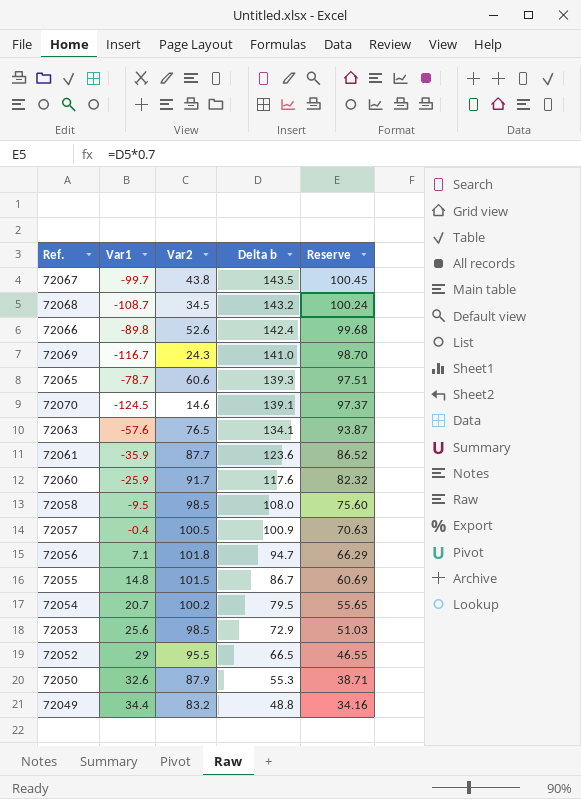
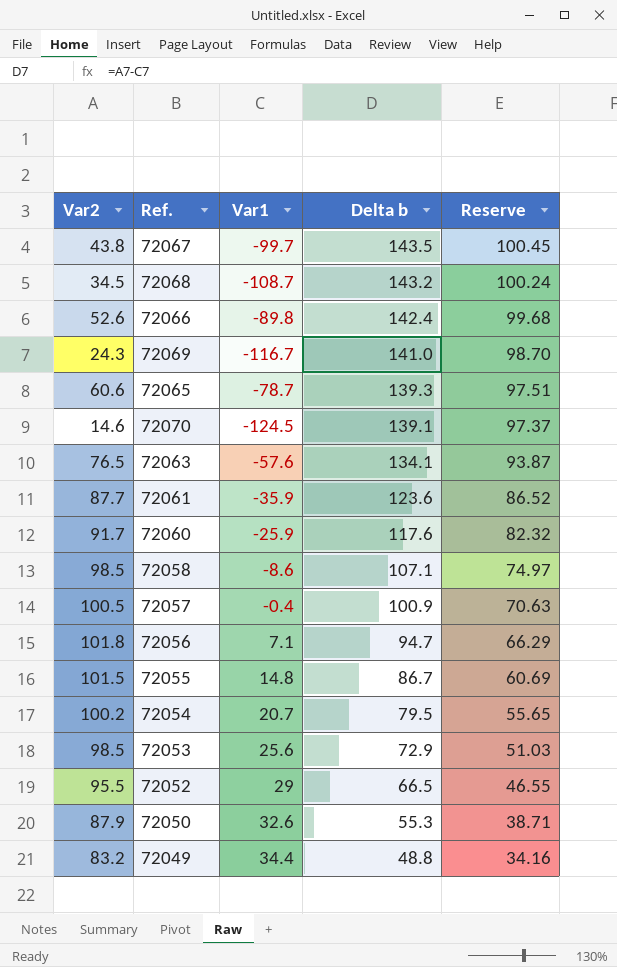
column Var2 | position: 3 -> 1
72058 | Var1: -9.5 -> -8.6
72058 | Delta b: 108.0 -> 107.1
72058 | Reserve: 75.60 -> 74.97

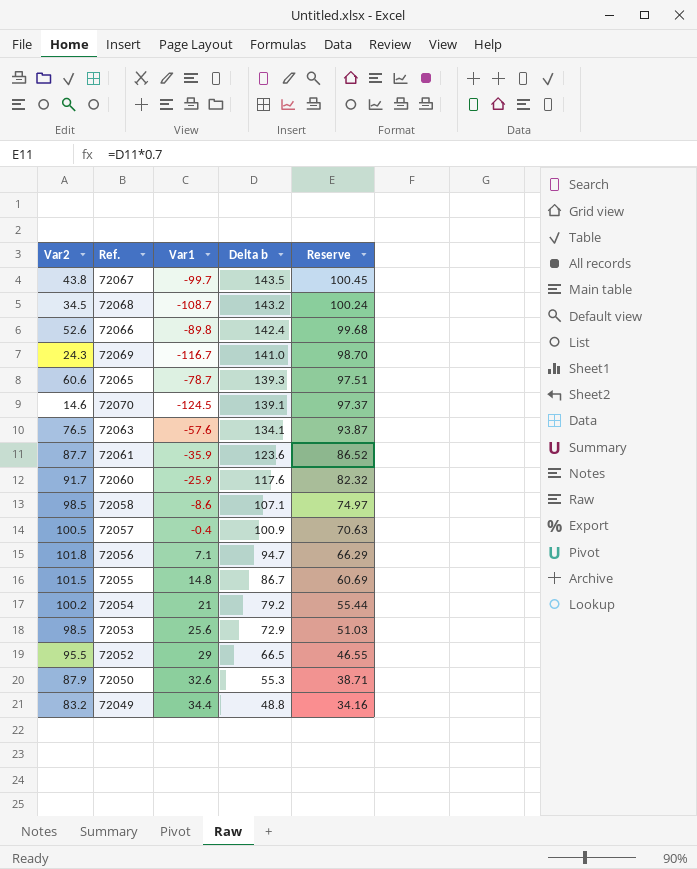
72054 | Var1: 20.7 -> 21
72054 | Delta b: 79.5 -> 79.2
72054 | Reserve: 55.65 -> 55.44

